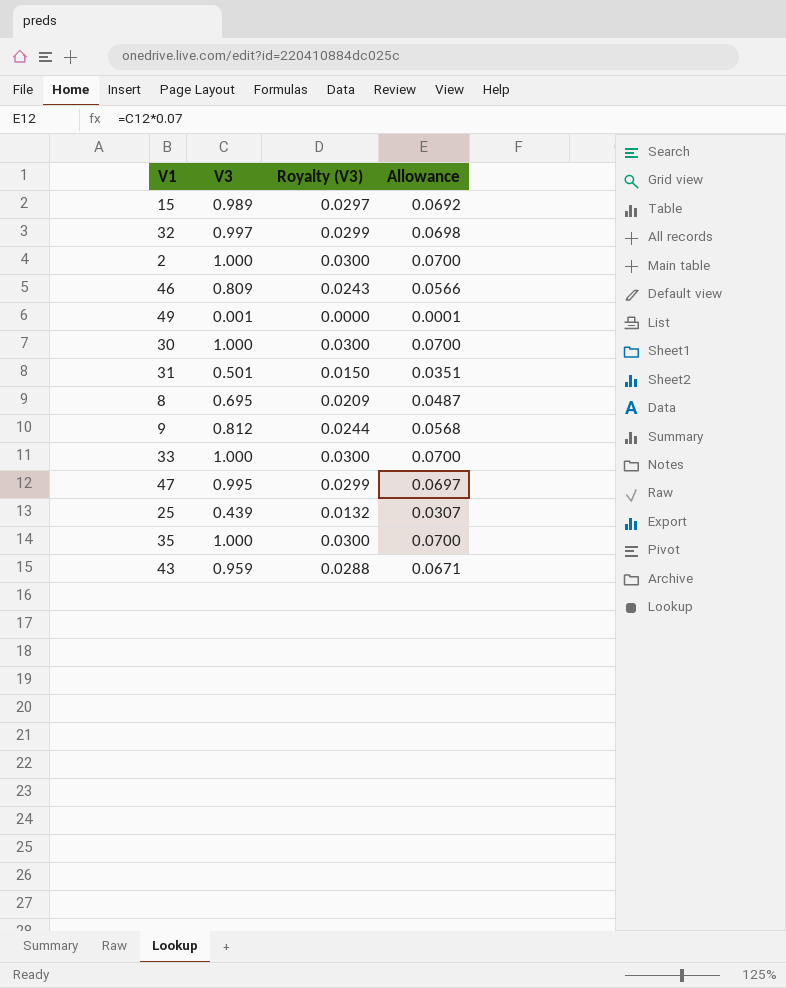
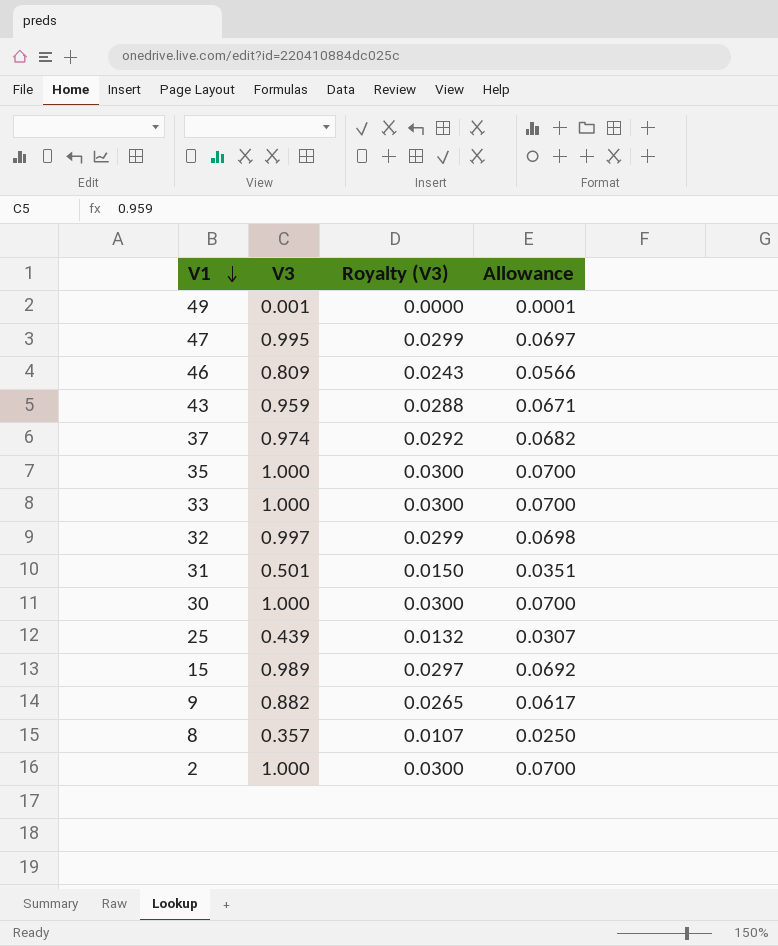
row order: none -> V1 descending
row 37: none -> 0.974 | 0.0292 | 0.0682
9 | V3: 0.812 -> 0.882
9 | Royalty (V3): 0.0244 -> 0.0265
9 | Allowance: 0.0568 -> 0.0617
8 | V3: 0.695 -> 0.357
8 | Royalty (V3): 0.0209 -> 0.0107
8 | Allowance: 0.0487 -> 0.0250

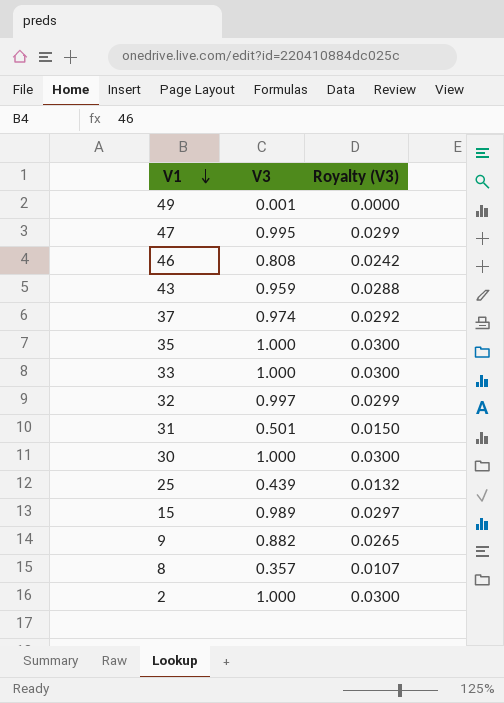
column Allowance | formula: [V3] * 0.07 -> none
46 | V3: 0.809 -> 0.808
46 | Royalty (V3): 0.0243 -> 0.0242

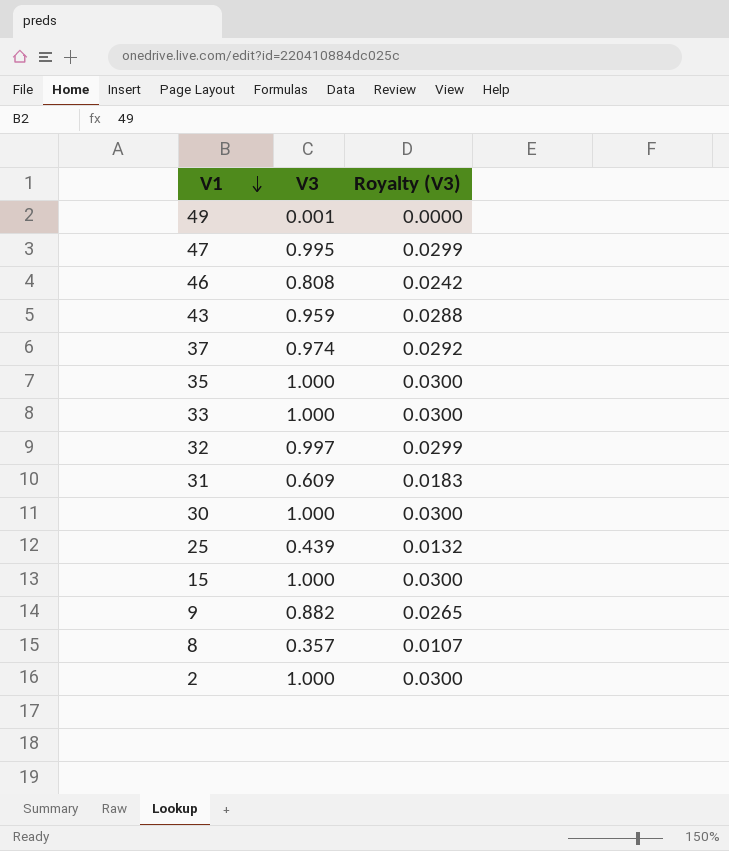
31 | V3: 0.501 -> 0.609
31 | Royalty (V3): 0.0150 -> 0.0183
15 | V3: 0.989 -> 1.000
15 | Royalty (V3): 0.0297 -> 0.0300

